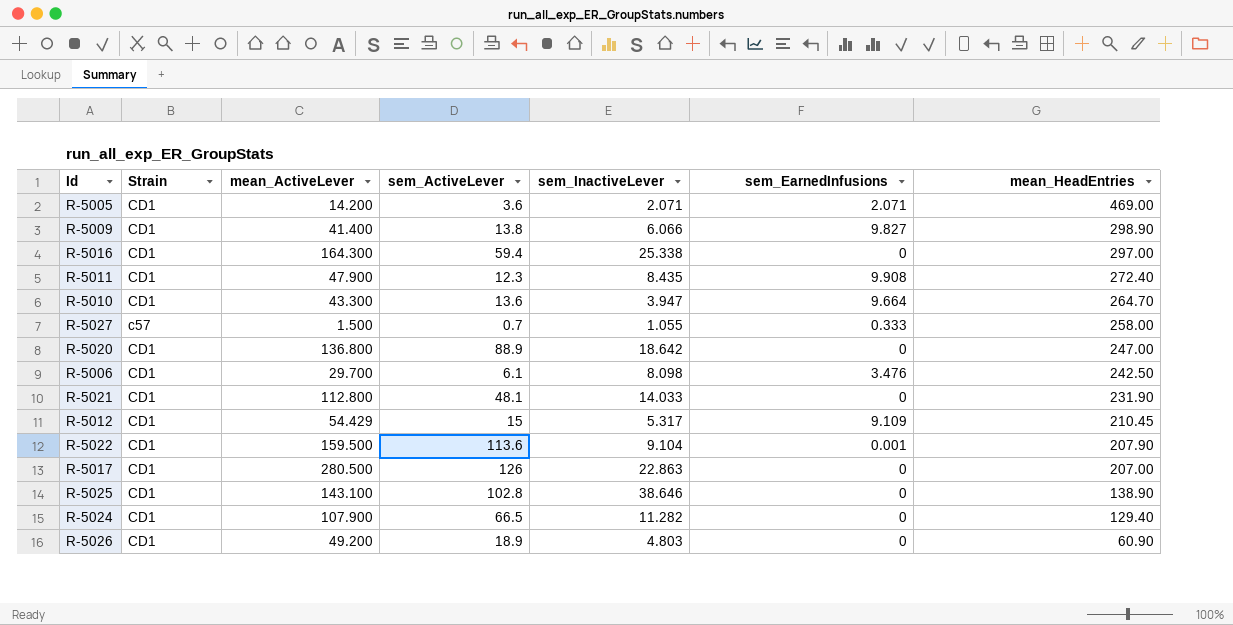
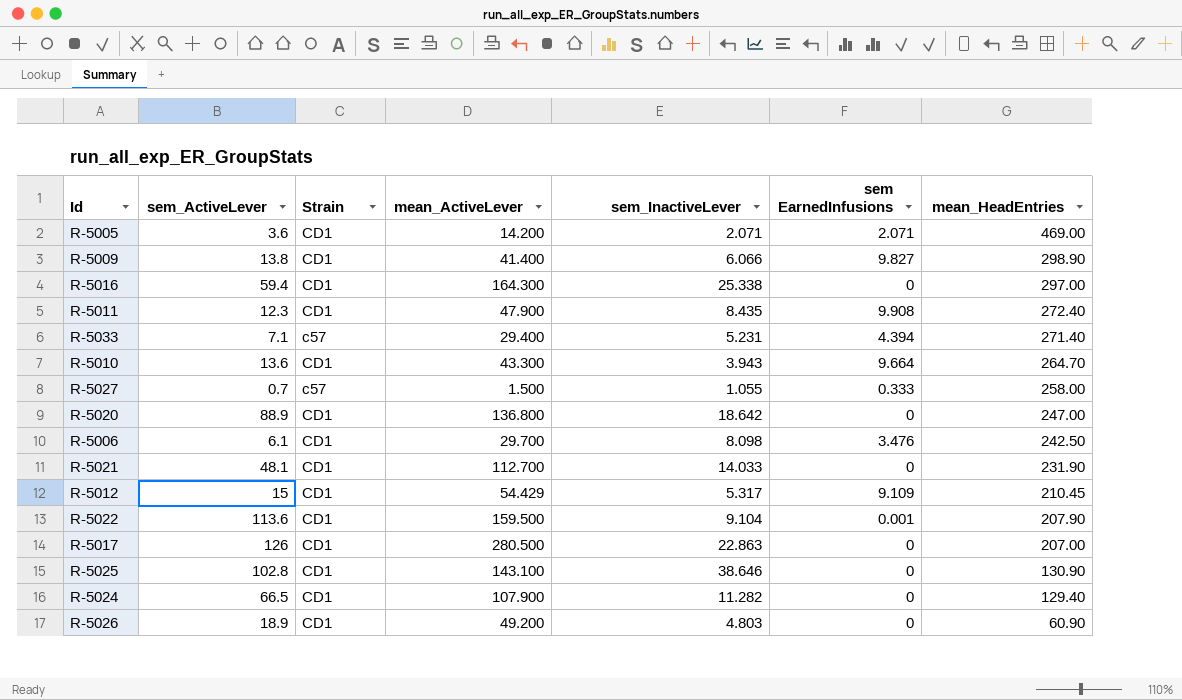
column sem_ActiveLever | position: 4 -> 2
column name: sem_EarnedInfusions -> sem EarnedInfusions
row R-5033: none -> 7.1 | c57 | 29.400 | 5.231 | 4.394 | 271.40
R-5010 | sem_InactiveLever: 3.947 -> 3.943
R-5021 | mean_ActiveLever: 112.800 -> 112.700
R-5025 | mean_HeadEntries: 138.90 -> 130.90

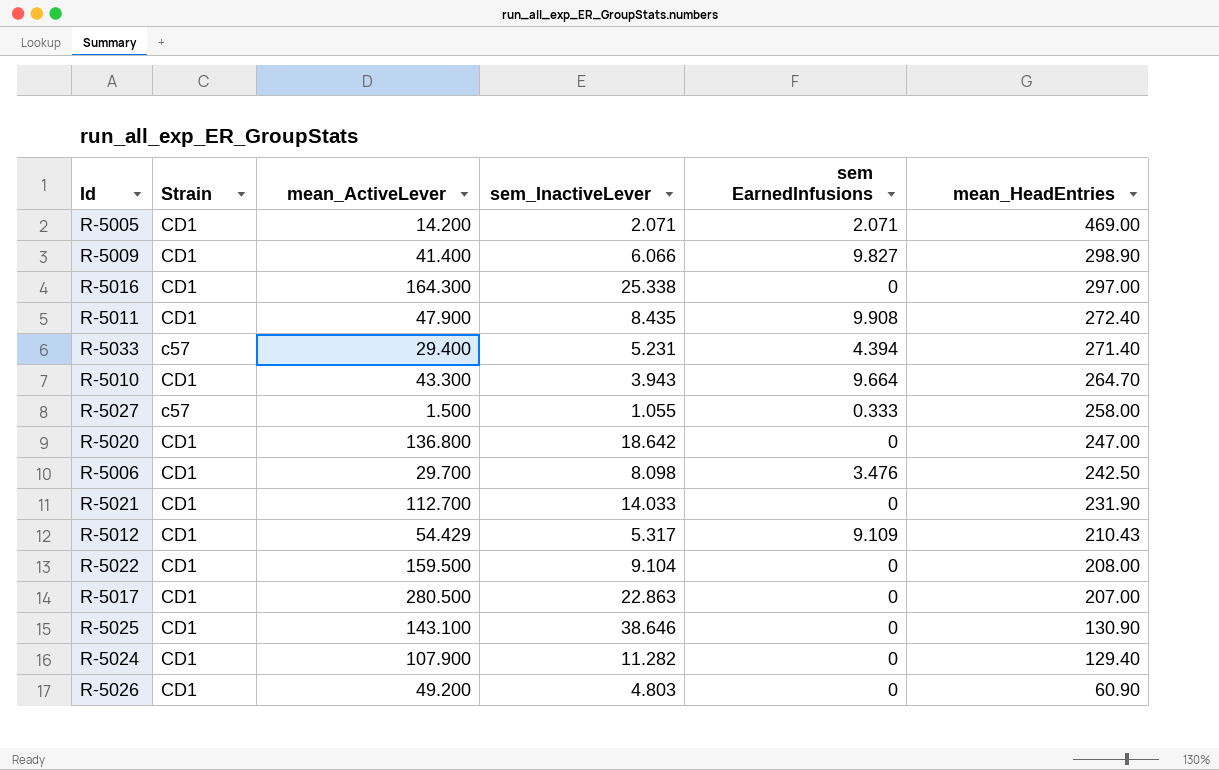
column sem_ActiveLever | position: 2 -> none
R-5012 | mean_HeadEntries: 210.45 -> 210.43
R-5022 | sem EarnedInfusions: 0.001 -> 0
R-5022 | mean_HeadEntries: 207.90 -> 208.00

